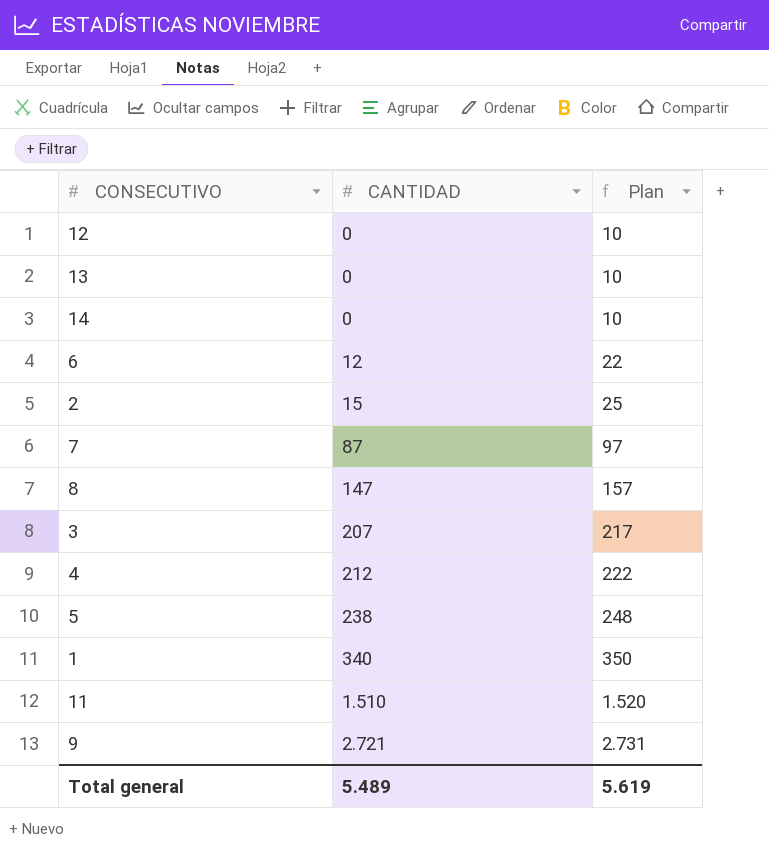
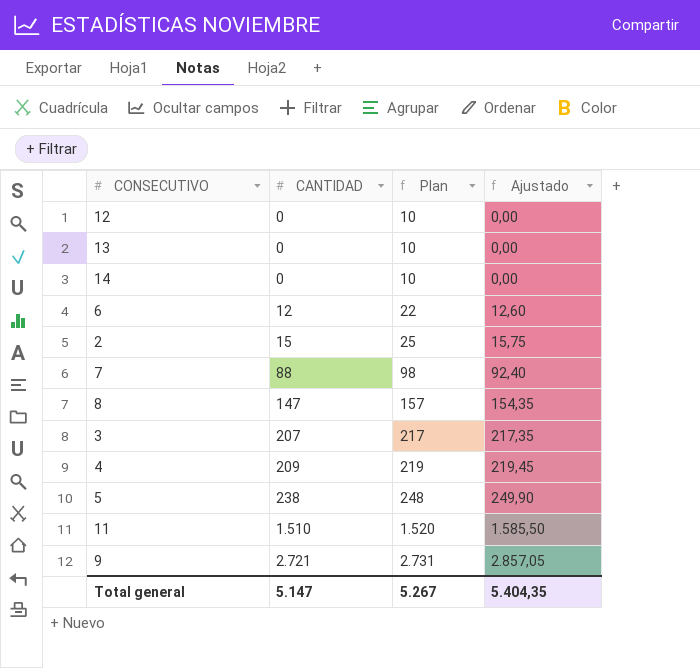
column Ajustado | formula: none -> [CANTIDAD] * 1,05
row 1: 340 | 350 -> none
7 | CANTIDAD: 87 -> 88
7 | Plan: 97 -> 98
4 | CANTIDAD: 212 -> 209
4 | Plan: 222 -> 219
Total general | CANTIDAD: 5.489 -> 5.147
Total general | Plan: 5.619 -> 5.267

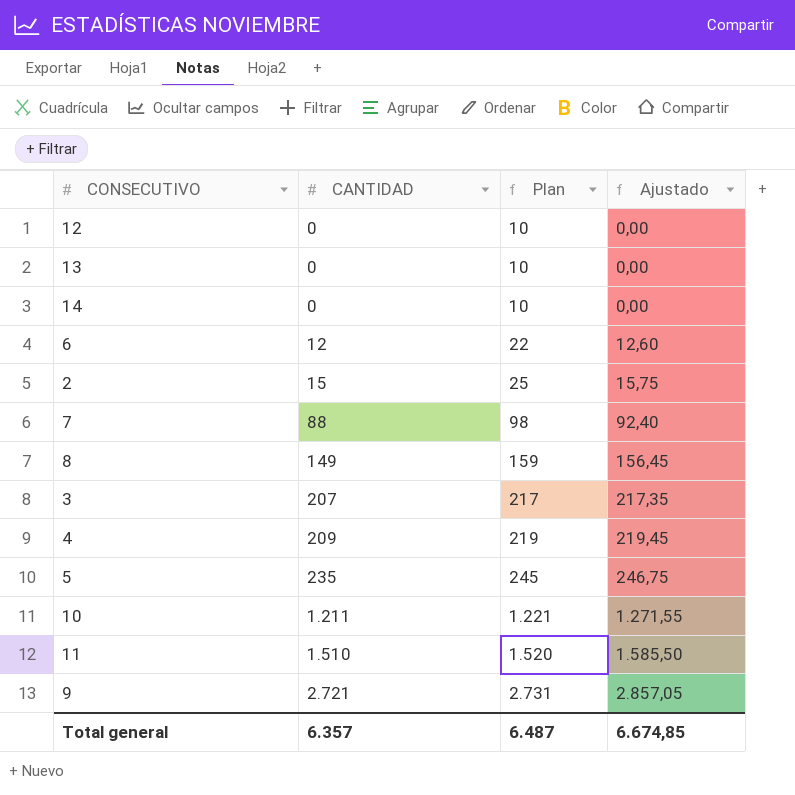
8 | CANTIDAD: 147 -> 149
8 | Plan: 157 -> 159
8 | Ajustado: 154,35 -> 156,45
5 | CANTIDAD: 238 -> 235
5 | Plan: 248 -> 245
5 | Ajustado: 249,90 -> 246,75
row 10: none -> 1.211 | 1.221 | 1.271,55
Total general | CANTIDAD: 5.147 -> 6.357
Total general | Plan: 5.267 -> 6.487
Total general | Ajustado: 5.404,35 -> 6.674,85

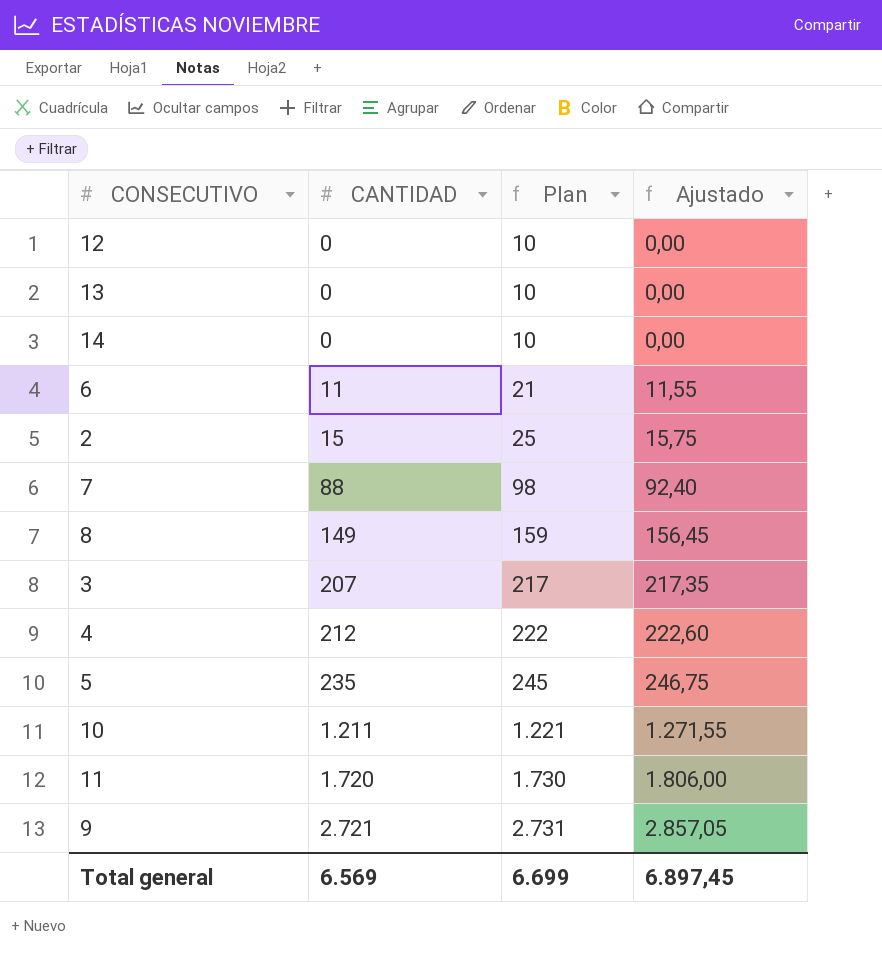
6 | CANTIDAD: 12 -> 11
6 | Plan: 22 -> 21
6 | Ajustado: 12,60 -> 11,55
4 | CANTIDAD: 209 -> 212
4 | Plan: 219 -> 222
4 | Ajustado: 219,45 -> 222,60
11 | CANTIDAD: 1.510 -> 1.720
11 | Plan: 1.520 -> 1.730
11 | Ajustado: 1.585,50 -> 1.806,00
Total general | CANTIDAD: 6.357 -> 6.569
Total general | Plan: 6.487 -> 6.699
Total general | Ajustado: 6.674,85 -> 6.897,45

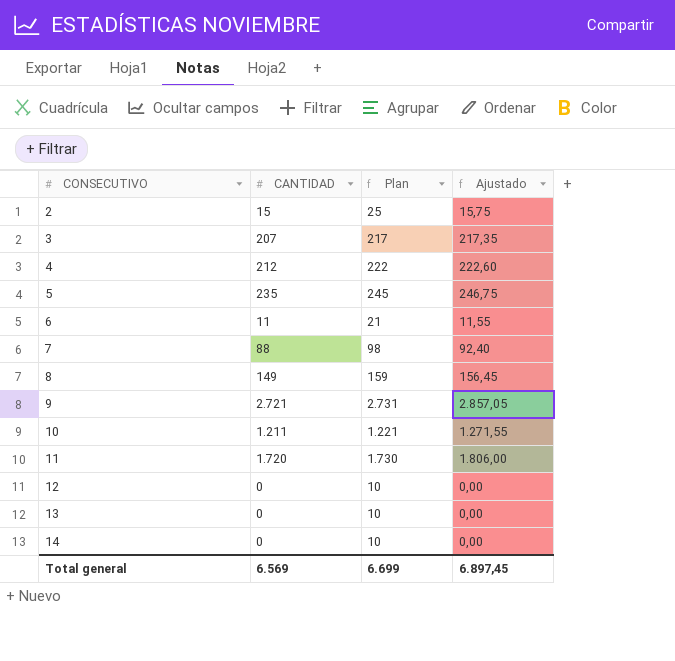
row order: CANTIDAD ascending -> CONSECUTIVO ascending

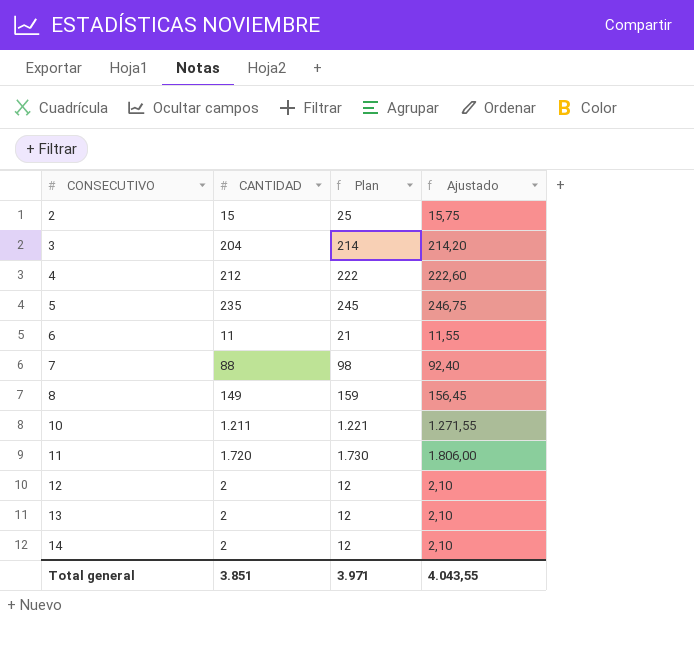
row 9: 2.721 | 2.731 | 2.857,05 -> none
3 | CANTIDAD: 207 -> 204
3 | Plan: 217 -> 214
3 | Ajustado: 217,35 -> 214,20
12 | CANTIDAD: 0 -> 2
12 | Plan: 10 -> 12
12 | Ajustado: 0,00 -> 2,10
13 | CANTIDAD: 0 -> 2
13 | Plan: 10 -> 12
13 | Ajustado: 0,00 -> 2,10
14 | CANTIDAD: 0 -> 2
14 | Plan: 10 -> 12
14 | Ajustado: 0,00 -> 2,10
Total general | CANTIDAD: 6.569 -> 3.851
Total general | Plan: 6.699 -> 3.971
Total general | Ajustado: 6.897,45 -> 4.043,55

